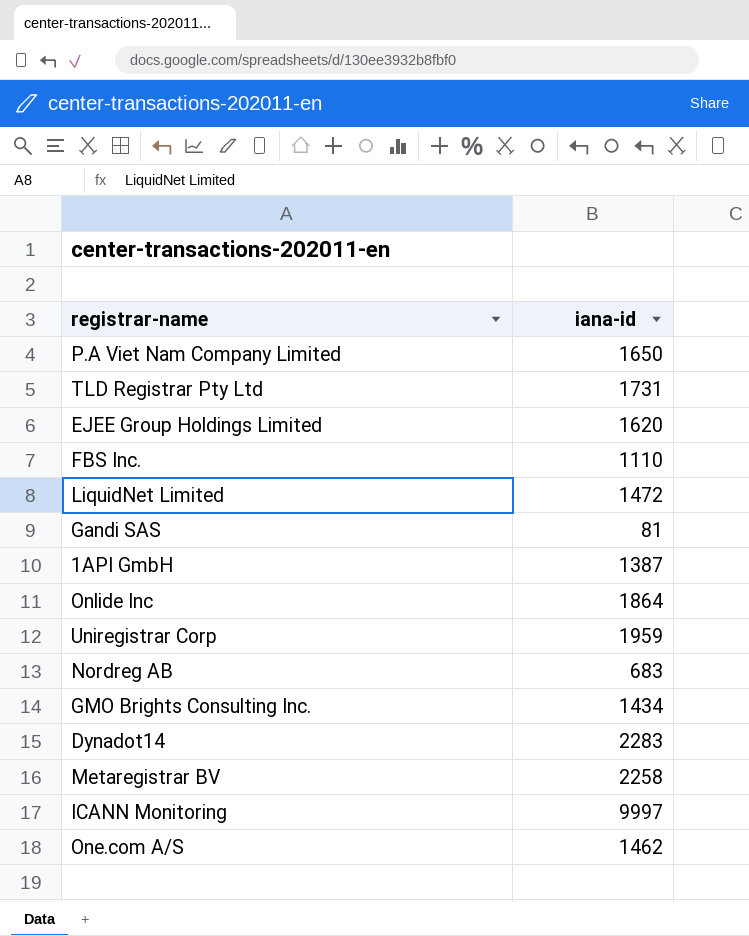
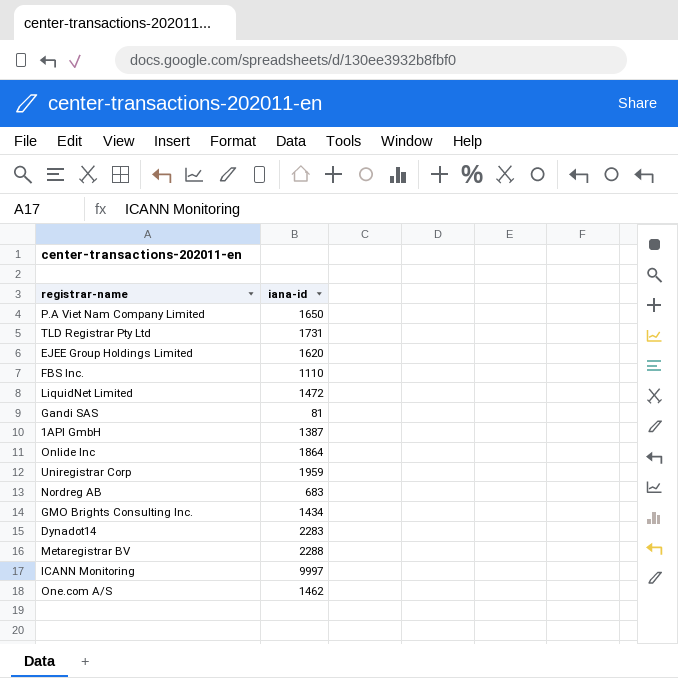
Metaregistrar BV | iana-id: 2258 -> 2288

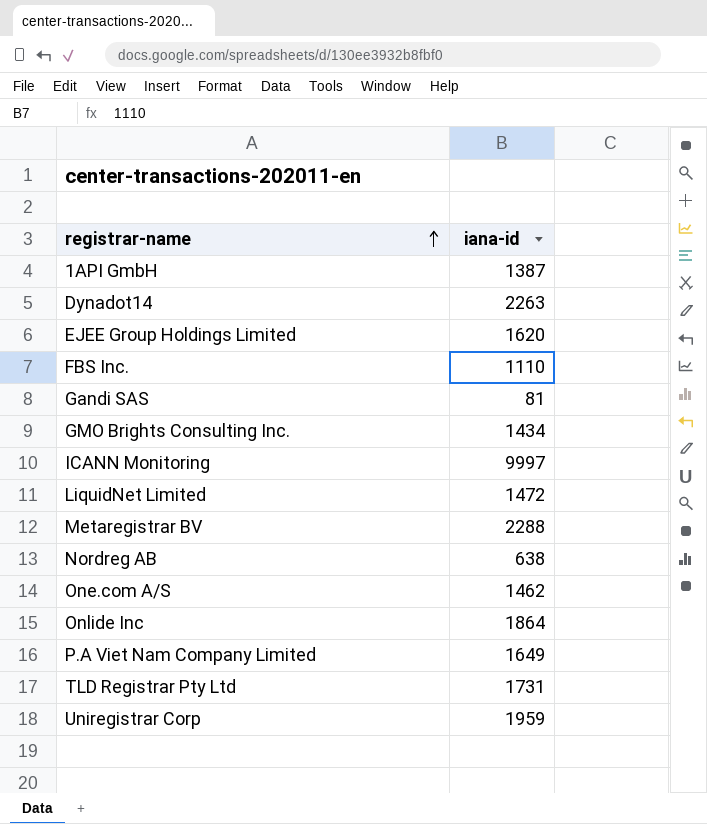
row order: none -> registrar-name ascending
Dynadot14 | iana-id: 2283 -> 2263
Nordreg AB | iana-id: 683 -> 638
P.A Viet Nam Company Limited | iana-id: 1650 -> 1649

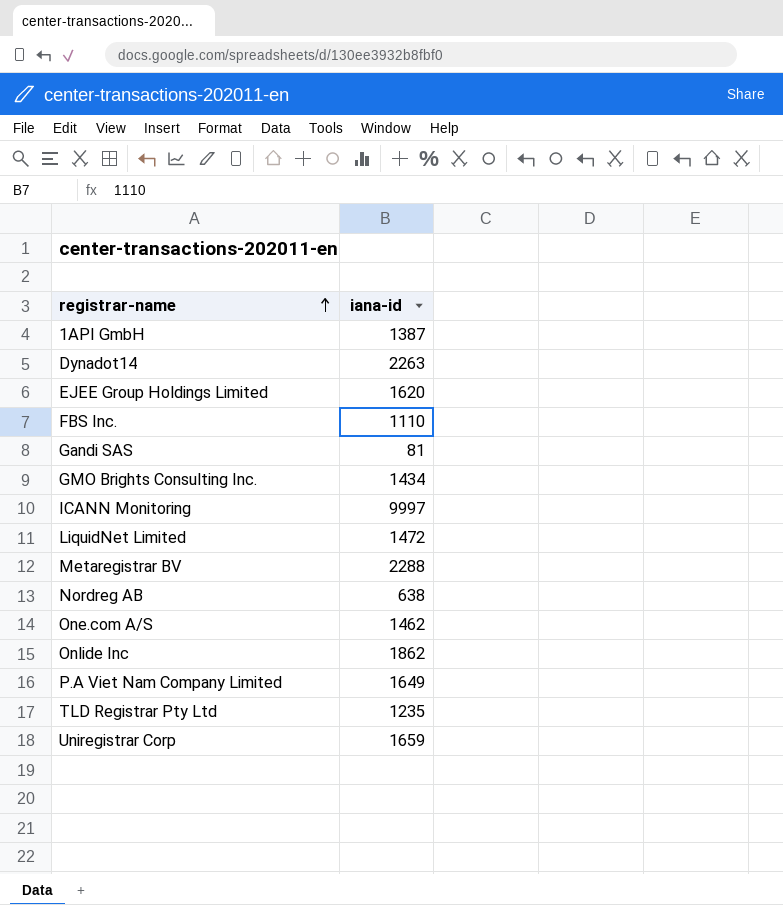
Onlide Inc | iana-id: 1864 -> 1862
TLD Registrar Pty Ltd | iana-id: 1731 -> 1235
Uniregistrar Corp | iana-id: 1959 -> 1659

